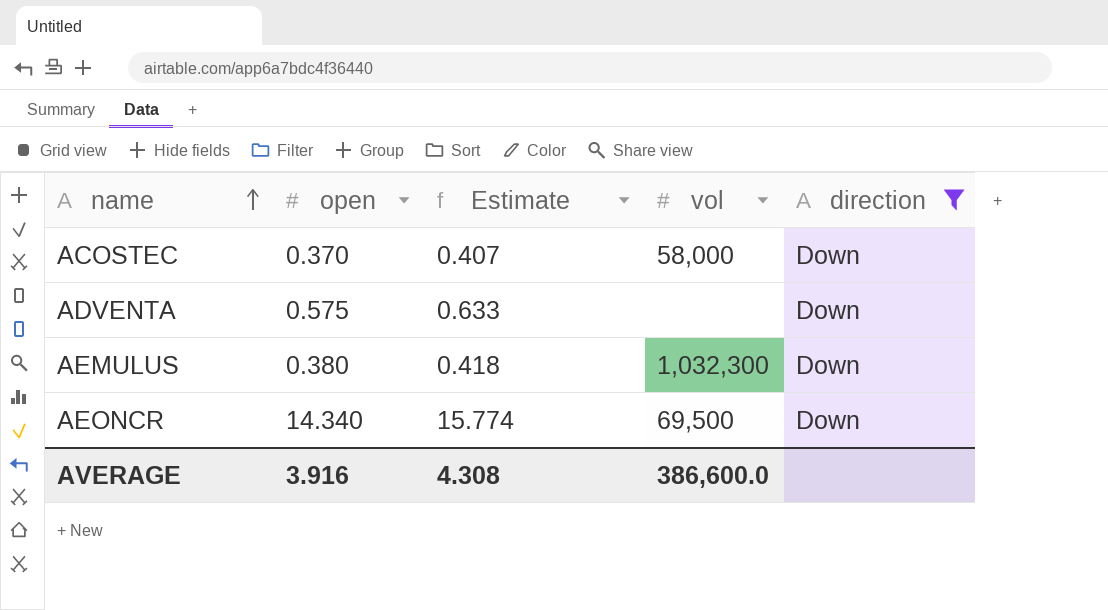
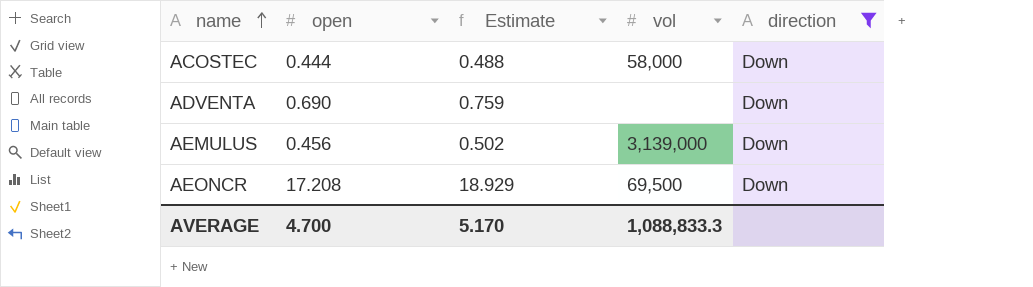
ACOSTEC | open: 0.370 -> 0.444
ACOSTEC | Estimate: 0.407 -> 0.488
ADVENTA | open: 0.575 -> 0.690
ADVENTA | Estimate: 0.633 -> 0.759
AEMULUS | open: 0.380 -> 0.456
AEMULUS | Estimate: 0.418 -> 0.502
AEMULUS | vol: 1,032,300 -> 3,139,000
AEONCR | open: 14.340 -> 17.208
AEONCR | Estimate: 15.774 -> 18.929
AVERAGE | open: 3.916 -> 4.700
AVERAGE | Estimate: 4.308 -> 5.170
AVERAGE | vol: 386,600.0 -> 1,088,833.3

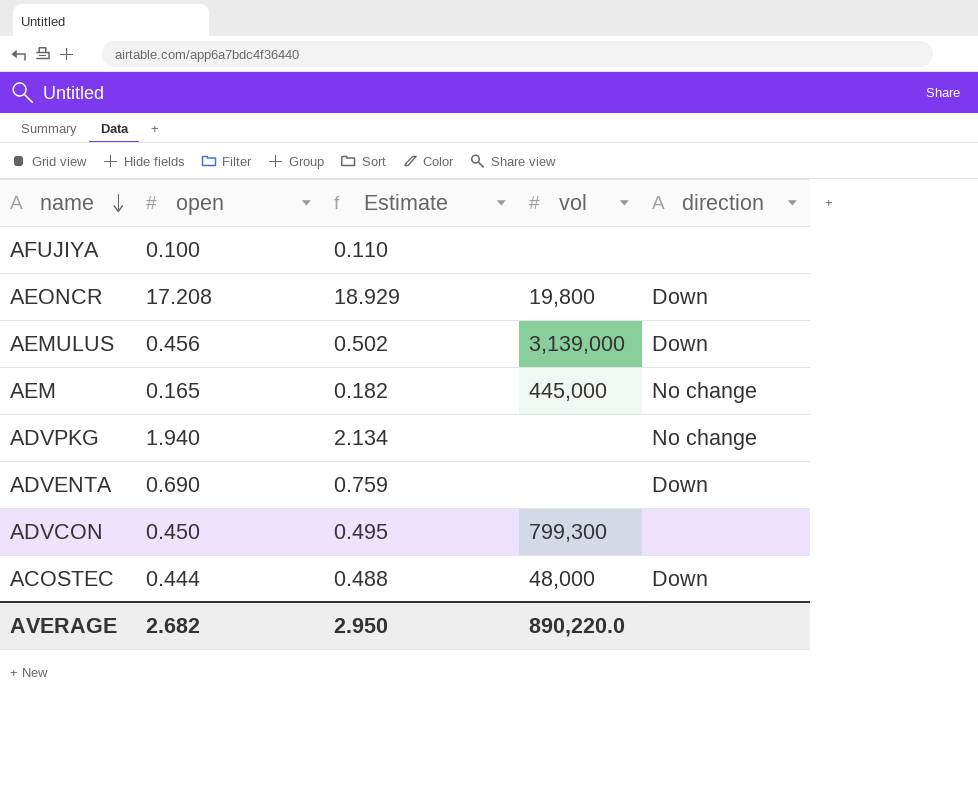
filter: direction = Down -> none
row order: name ascending -> name descending
AEONCR | vol: 69,500 -> 19,800
ACOSTEC | vol: 58,000 -> 48,000
AVERAGE | open: 4.700 -> 2.682
AVERAGE | Estimate: 5.170 -> 2.950
AVERAGE | vol: 1,088,833.3 -> 890,220.0

